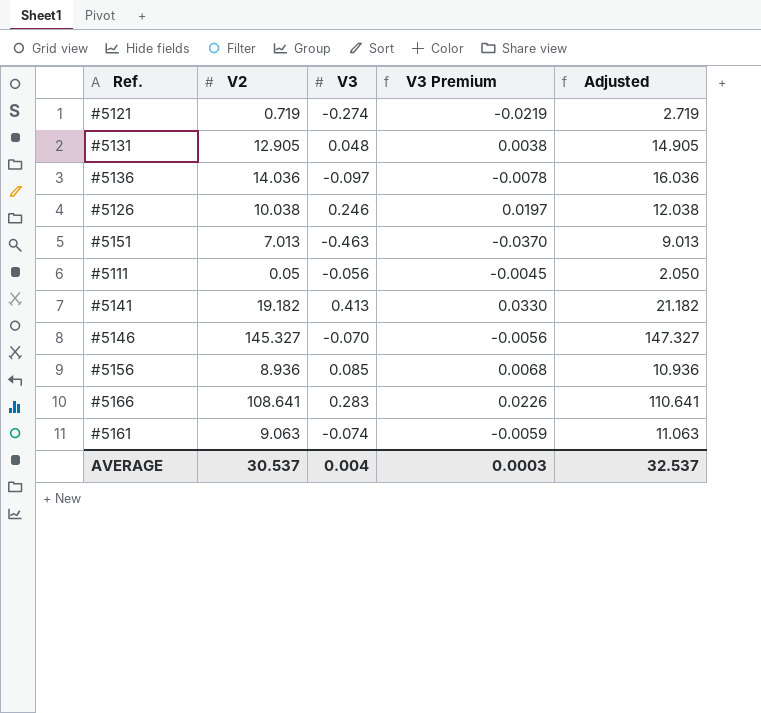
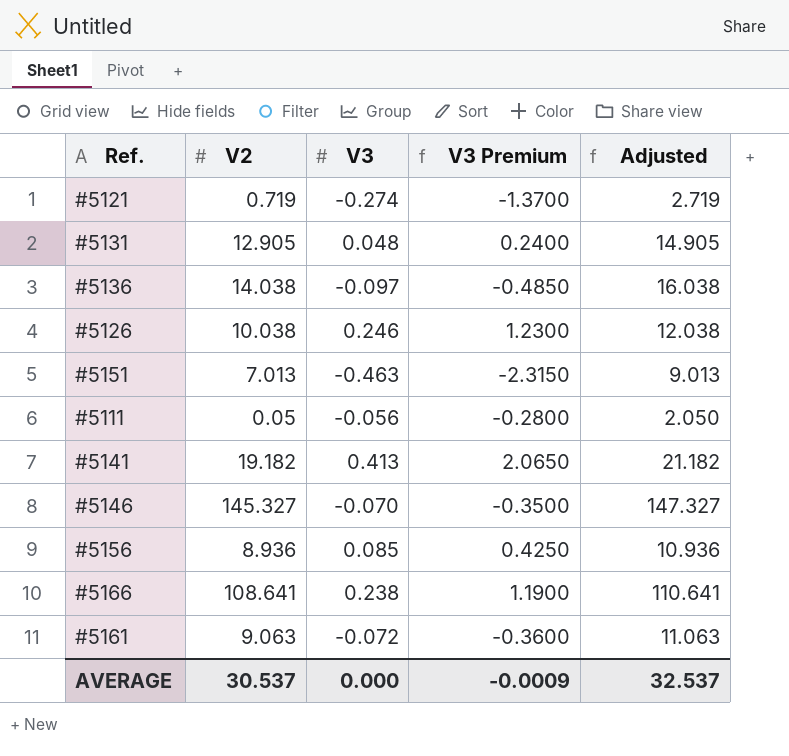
column V3 Premium | formula: [V3] * 0.08 -> [V3] * 5
#5136 | V2: 14.036 -> 14.038
#5136 | Adjusted: 16.036 -> 16.038
#5166 | V3: 0.283 -> 0.238
#5161 | V3: -0.074 -> -0.072
AVERAGE | V3: 0.004 -> 0.000
AVERAGE | V3 Premium: 0.0003 -> -0.0009

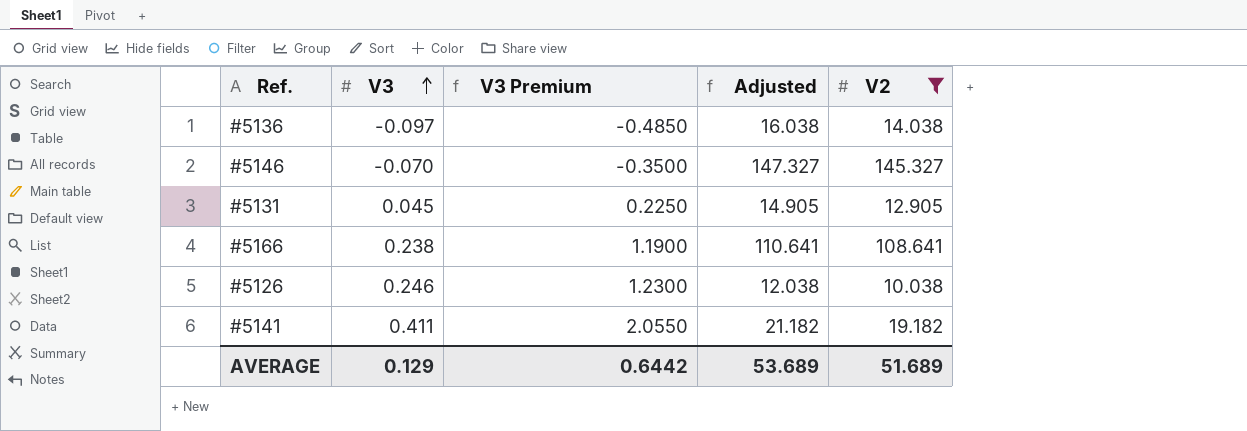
filter: none -> V2 >= 10.038
row order: none -> V3 ascending
column V2 | position: 2 -> 5
#5131 | V3: 0.048 -> 0.045
#5131 | V3 Premium: 0.2400 -> 0.2250
#5141 | V3: 0.413 -> 0.411
#5141 | V3 Premium: 2.0650 -> 2.0550
AVERAGE | V3: 0.000 -> 0.129
AVERAGE | V3 Premium: -0.0009 -> 0.6442
AVERAGE | Adjusted: 32.537 -> 53.689
AVERAGE | V2: 30.537 -> 51.689

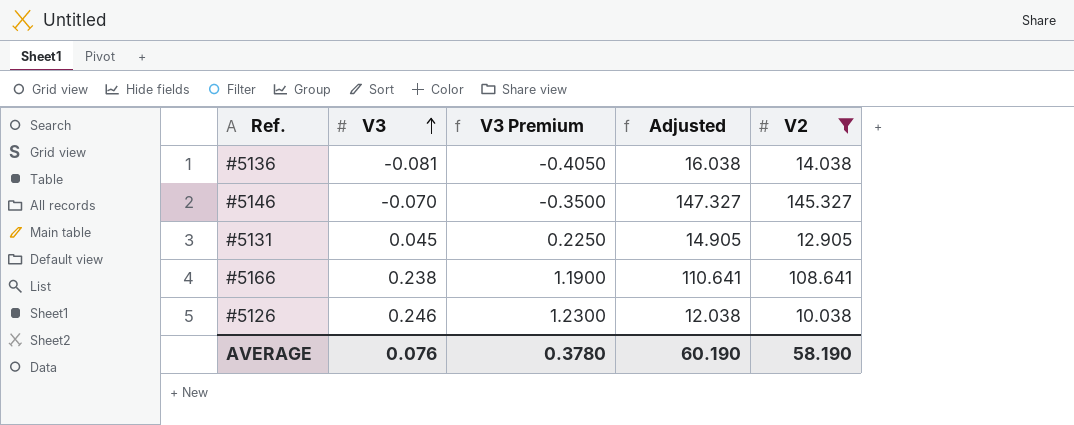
row #5141: 0.411 | 2.0550 | 21.182 | 19.182 -> none
#5136 | V3: -0.097 -> -0.081
#5136 | V3 Premium: -0.4850 -> -0.4050
AVERAGE | V3: 0.129 -> 0.076
AVERAGE | V3 Premium: 0.6442 -> 0.3780
AVERAGE | Adjusted: 53.689 -> 60.190
AVERAGE | V2: 51.689 -> 58.190

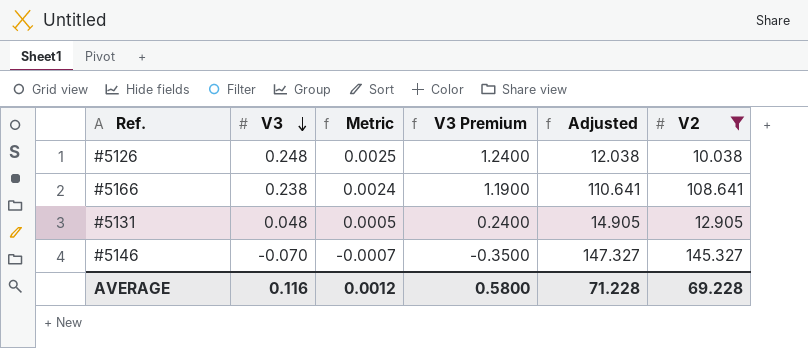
row order: V3 ascending -> V3 descending
column Metric | formula: none -> [V3] * 0.01
row #5136: -0.081 | -0.4050 | 16.038 | 14.038 -> none
#5126 | V3: 0.246 -> 0.248
#5126 | V3 Premium: 1.2300 -> 1.2400
#5131 | V3: 0.045 -> 0.048
#5131 | V3 Premium: 0.2250 -> 0.2400
AVERAGE | V3: 0.076 -> 0.116
AVERAGE | V3 Premium: 0.3780 -> 0.5800
AVERAGE | Adjusted: 60.190 -> 71.228
AVERAGE | V2: 58.190 -> 69.228

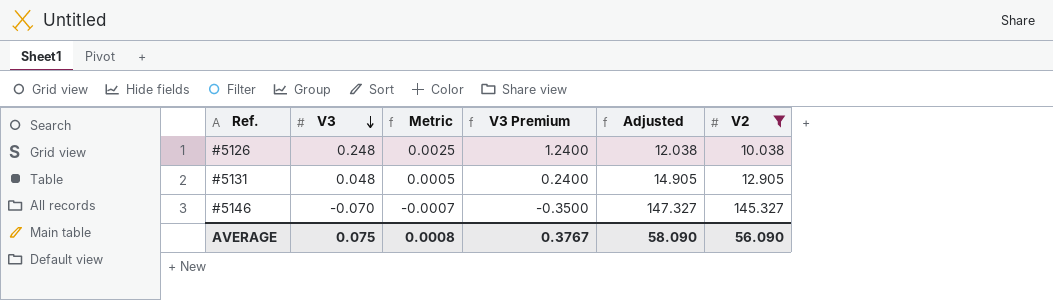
row #5166: 0.238 | 0.0024 | 1.1900 | 110.641 | 108.641 -> none
AVERAGE | V3: 0.116 -> 0.075
AVERAGE | Metric: 0.0012 -> 0.0008
AVERAGE | V3 Premium: 0.5800 -> 0.3767
AVERAGE | Adjusted: 71.228 -> 58.090
AVERAGE | V2: 69.228 -> 56.090

